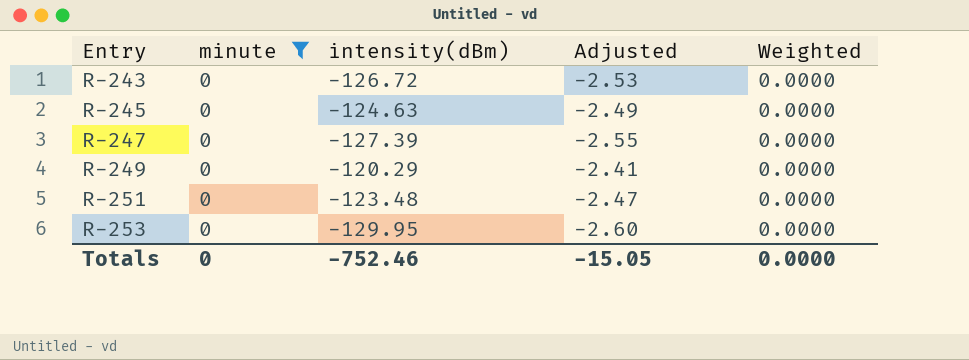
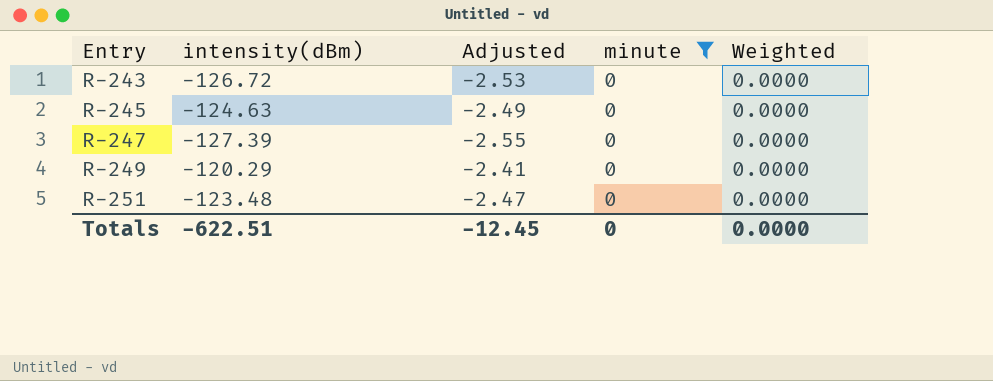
column minute | position: 2 -> 4
row R-253: 0 | -129.95 | -2.60 | 0.0000 -> none
Totals | intensity(dBm): -752.46 -> -622.51
Totals | Adjusted: -15.05 -> -12.45

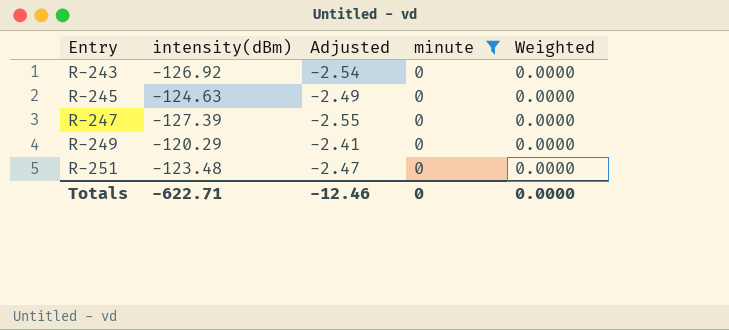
R-243 | intensity(dBm): -126.72 -> -126.92
R-243 | Adjusted: -2.53 -> -2.54
Totals | intensity(dBm): -622.51 -> -622.71
Totals | Adjusted: -12.45 -> -12.46

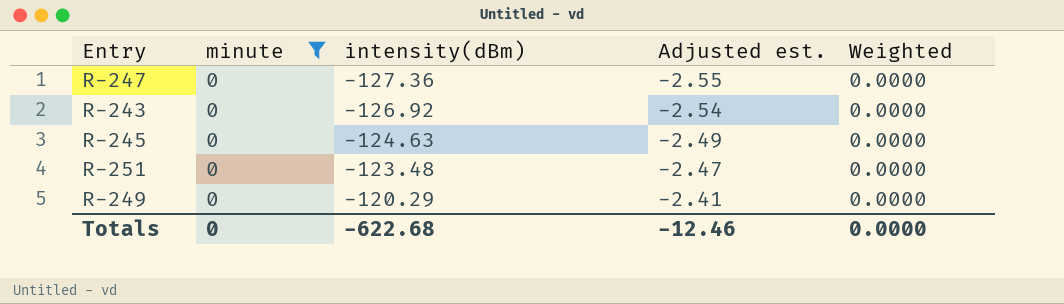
row order: Entry ascending -> intensity(dBm) ascending
column minute | position: 4 -> 2
column name: Adjusted -> Adjusted est.
R-247 | intensity(dBm): -127.39 -> -127.36
Totals | intensity(dBm): -622.71 -> -622.68

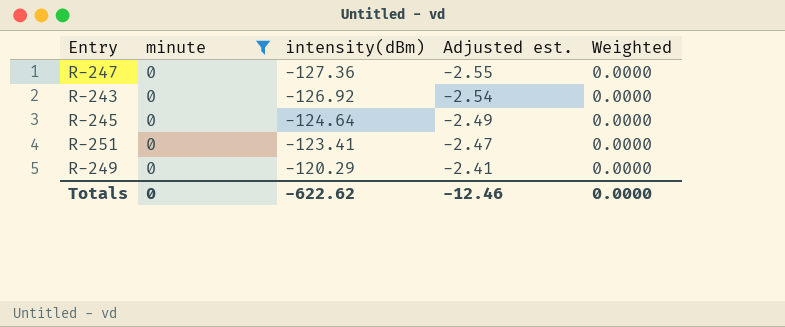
R-245 | intensity(dBm): -124.63 -> -124.64
R-251 | intensity(dBm): -123.48 -> -123.41
Totals | intensity(dBm): -622.68 -> -622.62

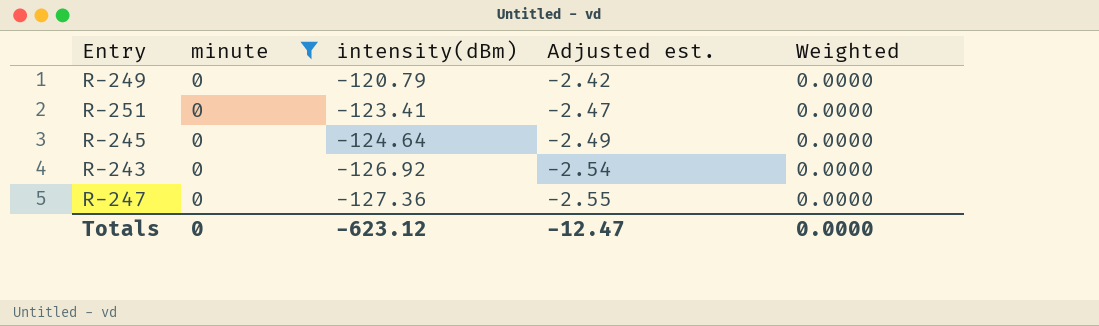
row order: intensity(dBm) ascending -> intensity(dBm) descending
R-249 | intensity(dBm): -120.29 -> -120.79
R-249 | Adjusted est.: -2.41 -> -2.42
Totals | intensity(dBm): -622.62 -> -623.12
Totals | Adjusted est.: -12.46 -> -12.47

